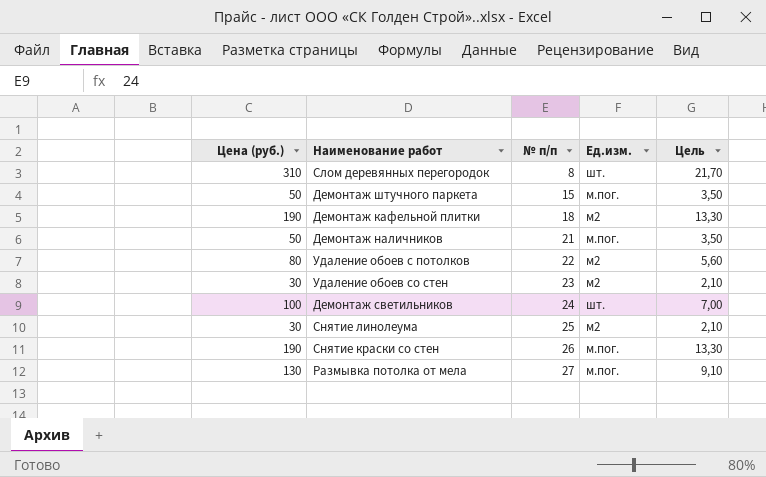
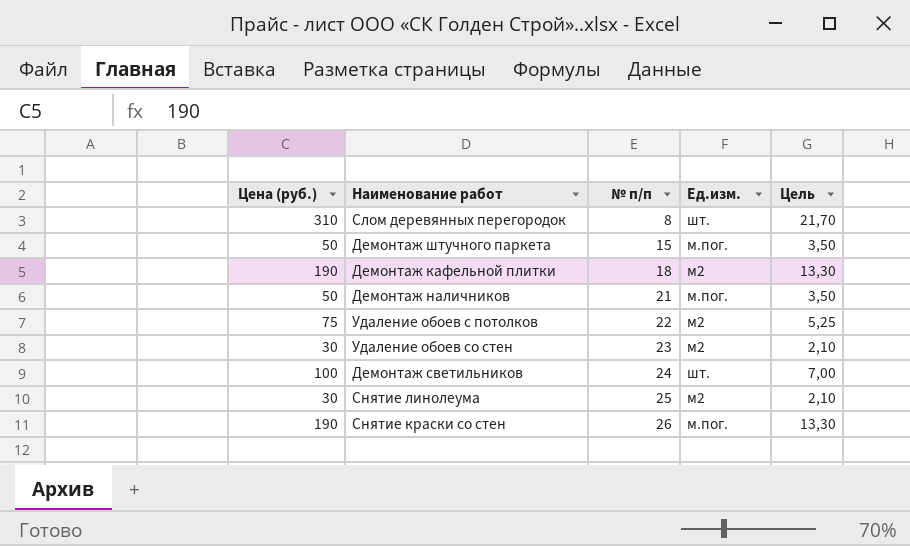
row Размывка потолка от мела: 130 | 27 | м.пог. | 9,10 -> none
Удаление обоев с потолков | Цена (руб.): 80 -> 75
Удаление обоев с потолков | Цель: 5,60 -> 5,25

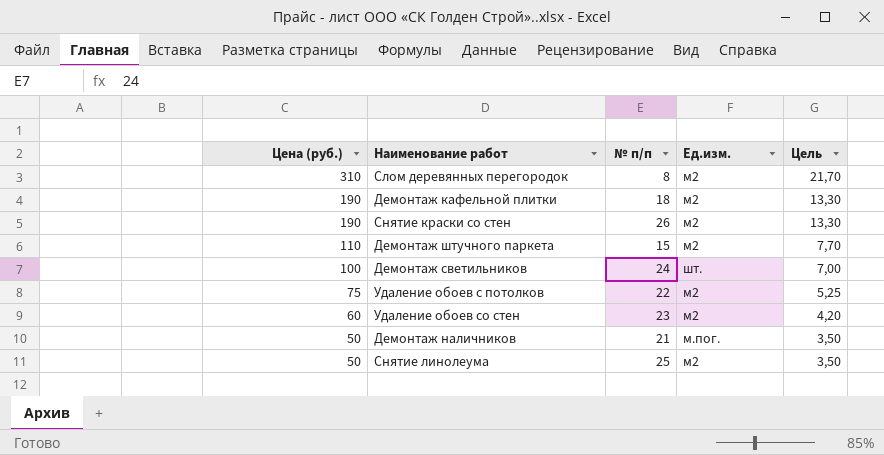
row order: № п/п ascending -> Цена (руб.) descending
Слом деревянных перегородок | Ед.изм.: шт. -> м2
Снятие краски со стен | Ед.изм.: м.пог. -> м2
Демонтаж штучного паркета | Цена (руб.): 50 -> 110
Демонтаж штучного паркета | Ед.изм.: м.пог. -> м2
Демонтаж штучного паркета | Цель: 3,50 -> 7,70
Удаление обоев со стен | Цена (руб.): 30 -> 60
Удаление обоев со стен | Цель: 2,10 -> 4,20
Снятие линолеума | Цена (руб.): 30 -> 50
Снятие линолеума | Цель: 2,10 -> 3,50

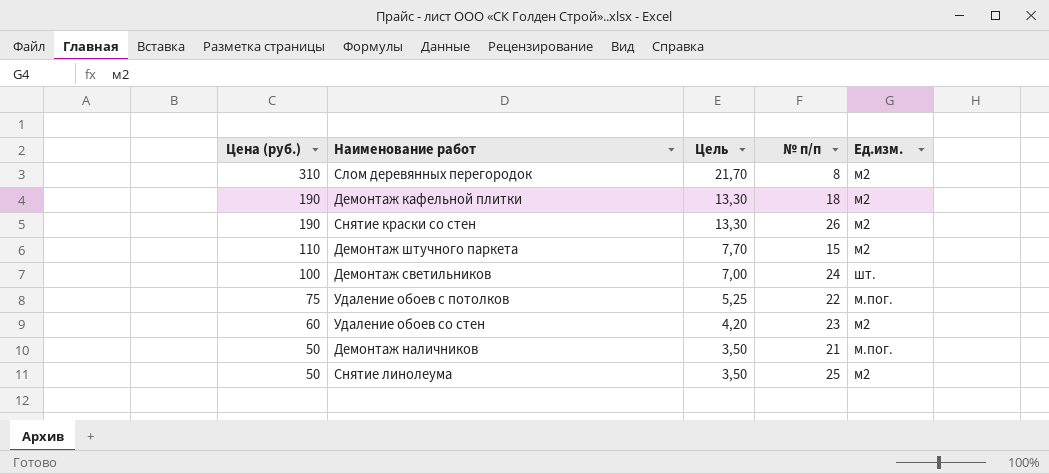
column Цель | position: 5 -> 3
Удаление обоев с потолков | Ед.изм.: м2 -> м.пог.

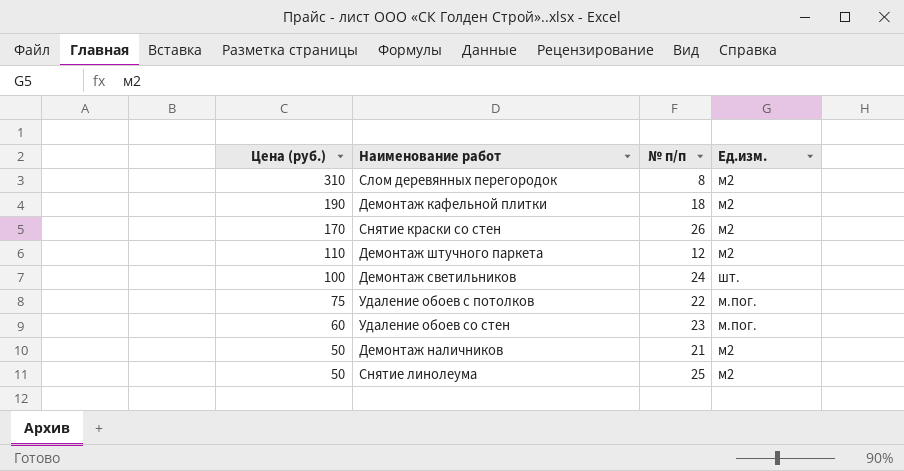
column Цель | formula: [Цена (руб.)] * 0,07 -> none
Снятие краски со стен | Цена (руб.): 190 -> 170
Демонтаж штучного паркета | № п/п: 15 -> 12
Удаление обоев со стен | Ед.изм.: м2 -> м.пог.
Демонтаж наличников | Ед.изм.: м.пог. -> м2

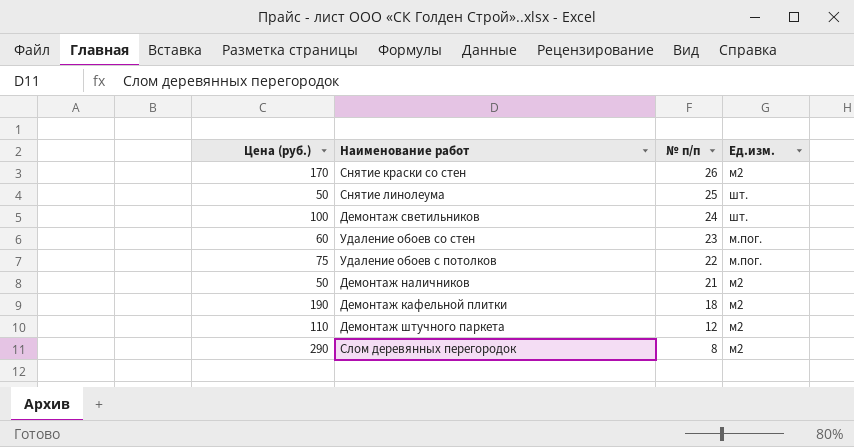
row order: Цена (руб.) descending -> № п/п descending
Снятие линолеума | Ед.изм.: м2 -> шт.
Слом деревянных перегородок | Цена (руб.): 310 -> 290

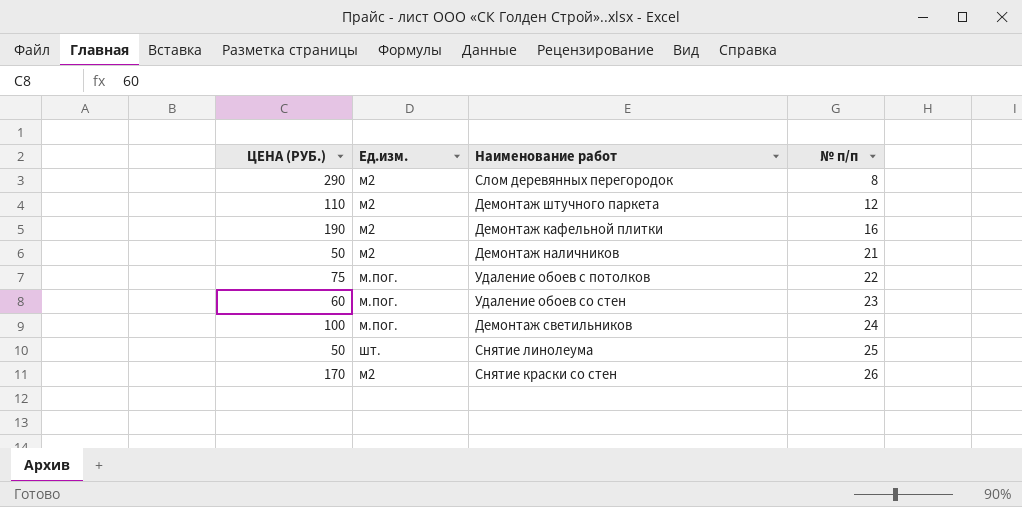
row order: № п/п descending -> № п/п ascending
column name: Цена (руб.) -> ЦЕНА (РУБ.)
column Ед.изм. | position: 4 -> 2
Демонтаж кафельной плитки | № п/п: 18 -> 16
Демонтаж светильников | Ед.изм.: шт. -> м.пог.

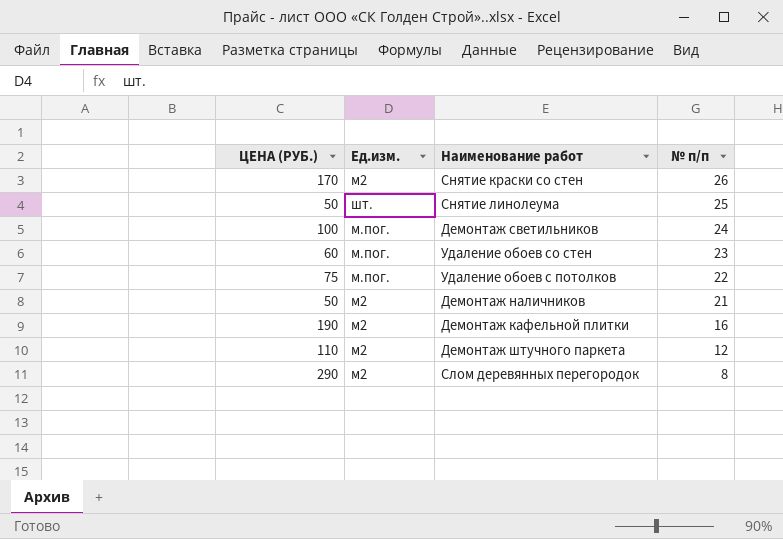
row order: № п/п ascending -> № п/п descending

